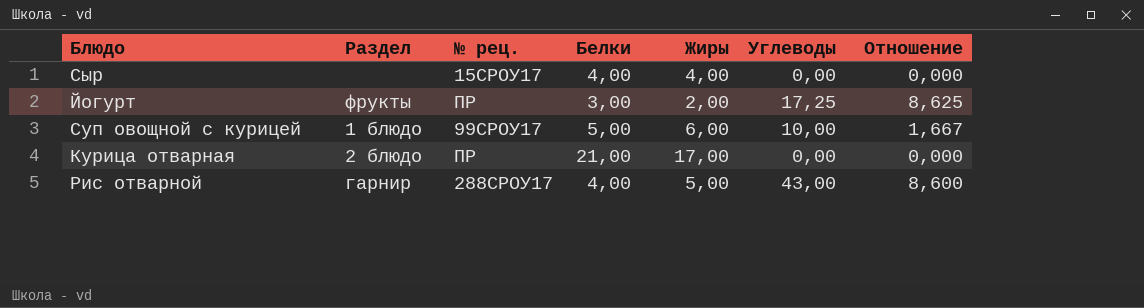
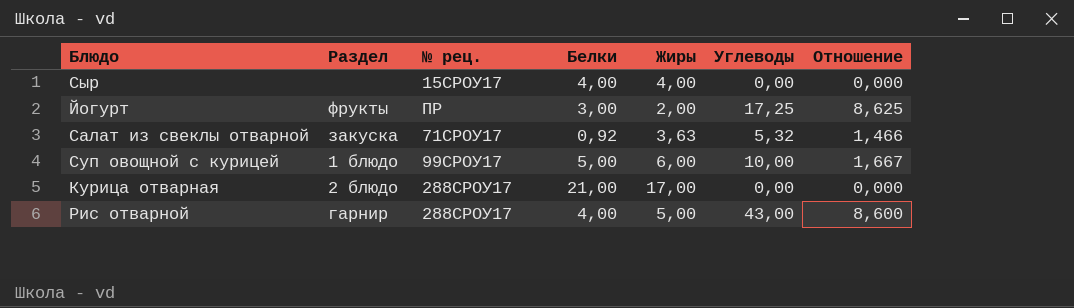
row Салат из свеклы отварной: none -> закуска | 71СРОУ17 | 0,92 | 3,63 | 5,32 | 1,466
Курица отварная | № рец.: ПР -> 288СРОУ17

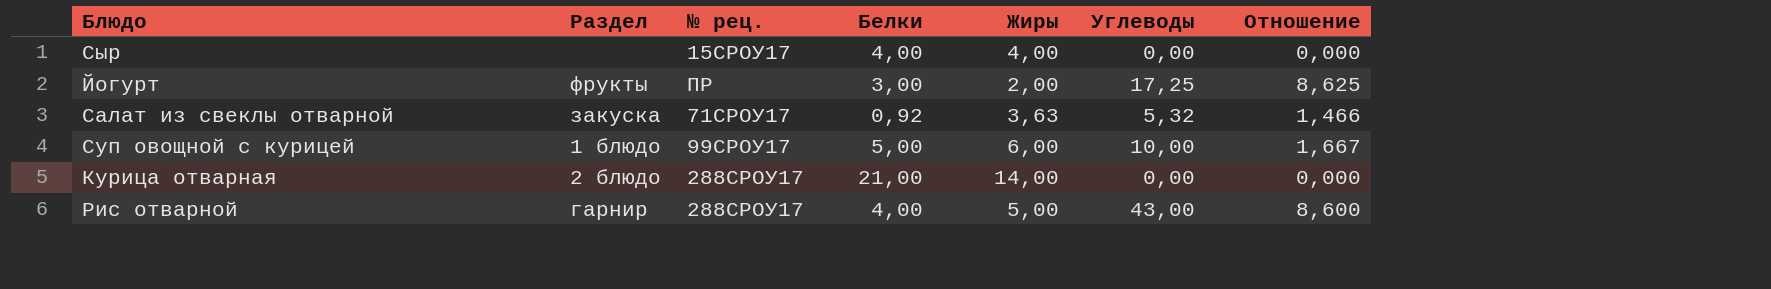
Курица отварная | Жиры: 17,00 -> 14,00

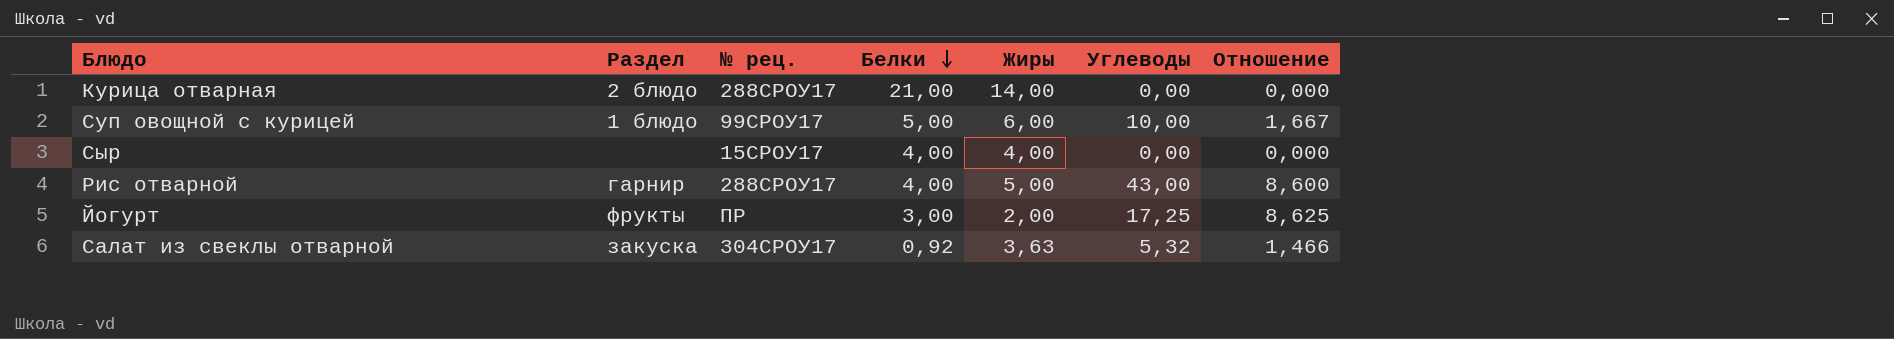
row order: none -> Белки descending
Салат из свеклы отварной | № рец.: 71СРОУ17 -> 304СРОУ17

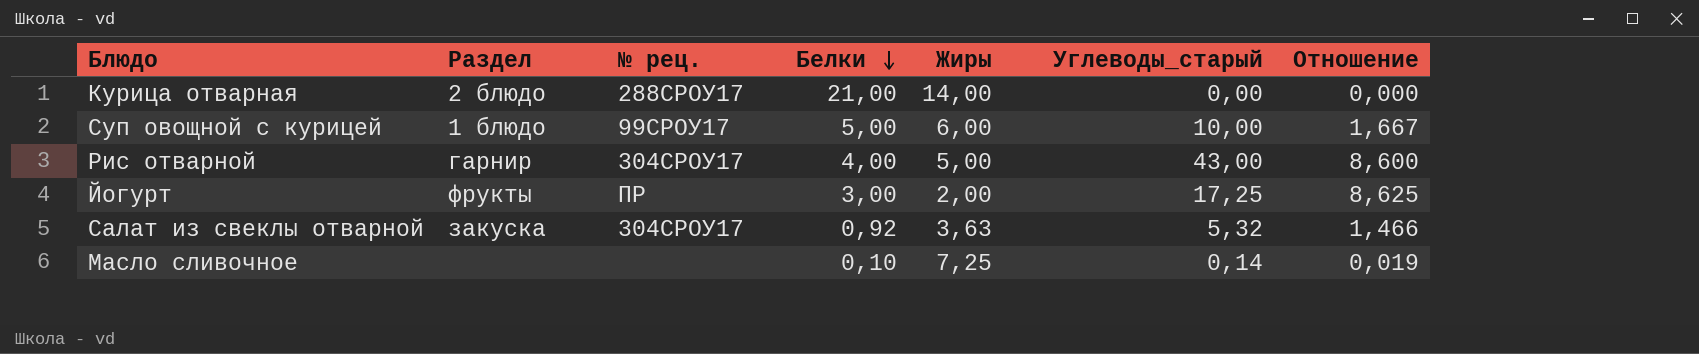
column name: Углеводы -> Углеводы_старый
row Сыр: none | 15СРОУ17 | 4,00 | 4,00 | 0,00 | 0,000 -> none
Рис отварной | № рец.: 288СРОУ17 -> 304СРОУ17
row Масло сливочное: none -> none | none | 0,10 | 7,25 | 0,14 | 0,019

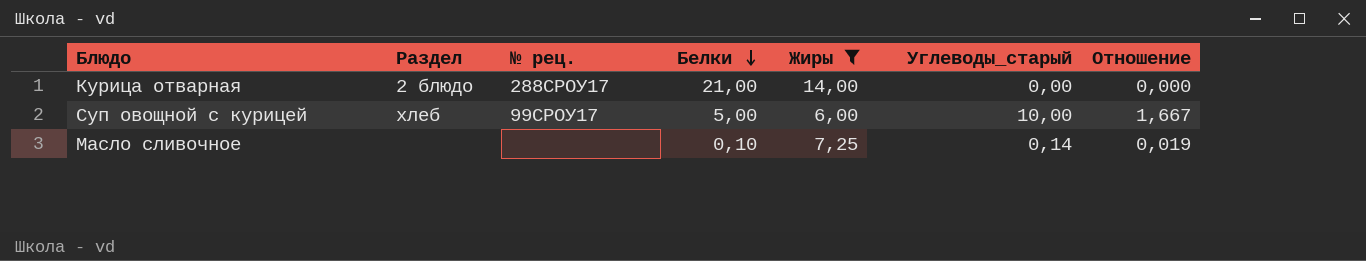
filter: none -> Жиры >= 6,00
Суп овощной с курицей | Раздел: 1 блюдо -> хлеб

